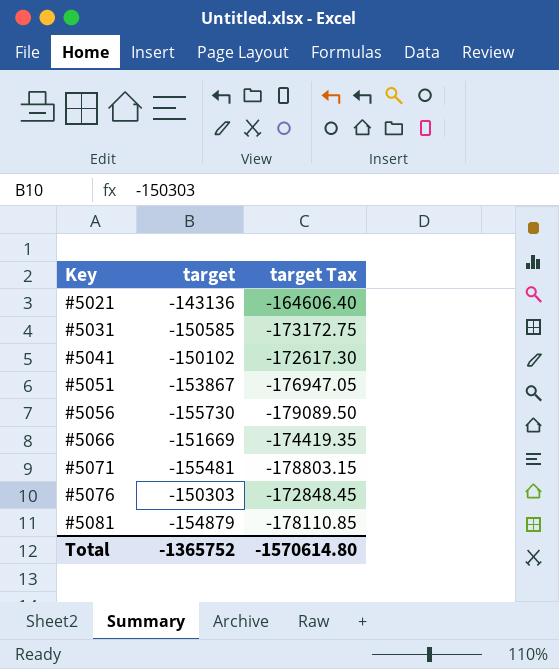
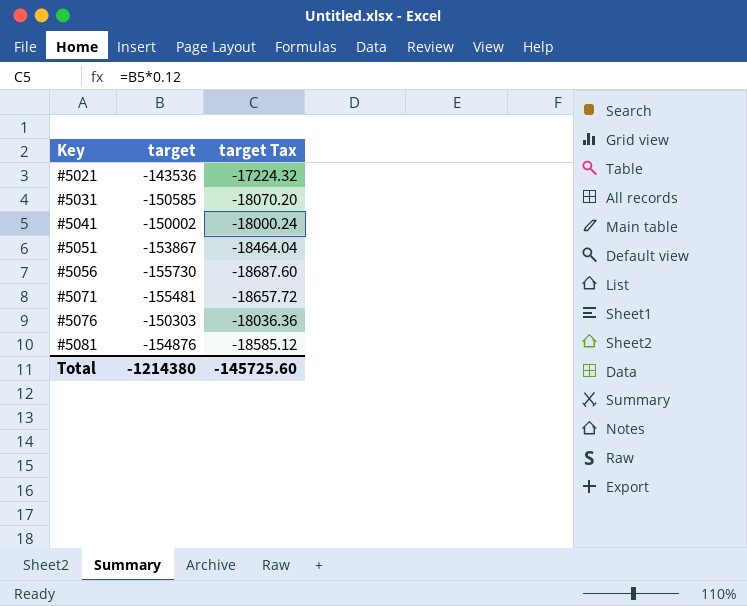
column target Tax | formula: [target] * 1.15 -> [target] * 0.12
row #5066: -151669 | -174419.35 -> none
#5021 | target: -143136 -> -143536
#5041 | target: -150102 -> -150002
#5081 | target: -154879 -> -154876
Total | target: -1365752 -> -1214380
Total | target Tax: -1570614.80 -> -145725.60

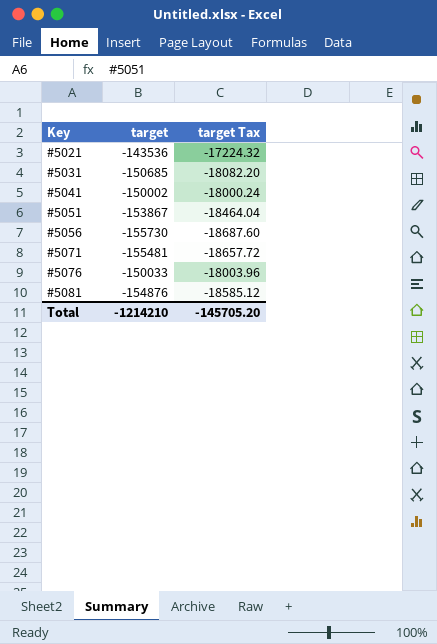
#5031 | target: -150585 -> -150685
#5031 | target Tax: -18070.20 -> -18082.20
#5076 | target: -150303 -> -150033
#5076 | target Tax: -18036.36 -> -18003.96
Total | target: -1214380 -> -1214210
Total | target Tax: -145725.60 -> -145705.20

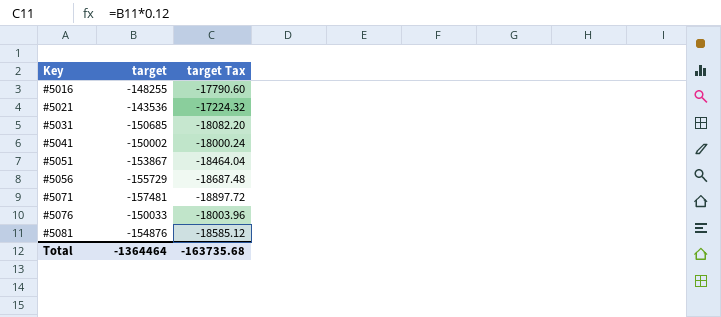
row #5016: none -> -148255 | -17790.60
#5056 | target: -155730 -> -155729
#5056 | target Tax: -18687.60 -> -18687.48
#5071 | target: -155481 -> -157481
#5071 | target Tax: -18657.72 -> -18897.72
Total | target: -1214210 -> -1364464
Total | target Tax: -145705.20 -> -163735.68

